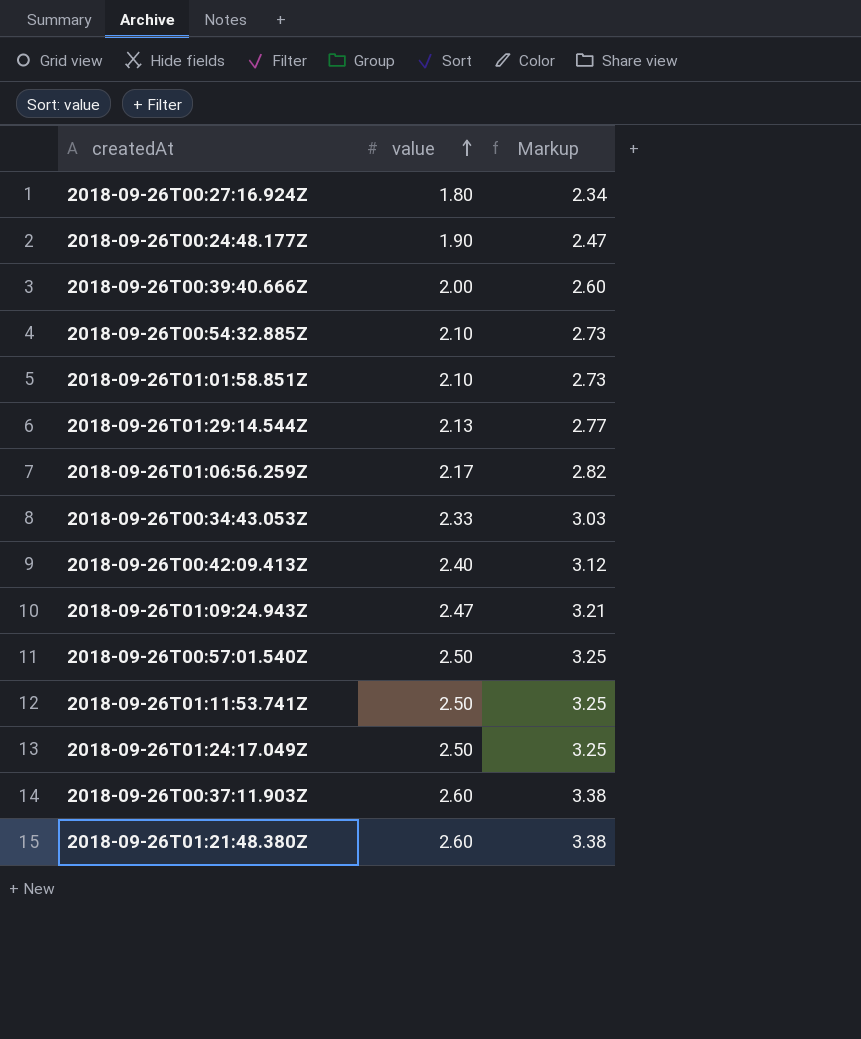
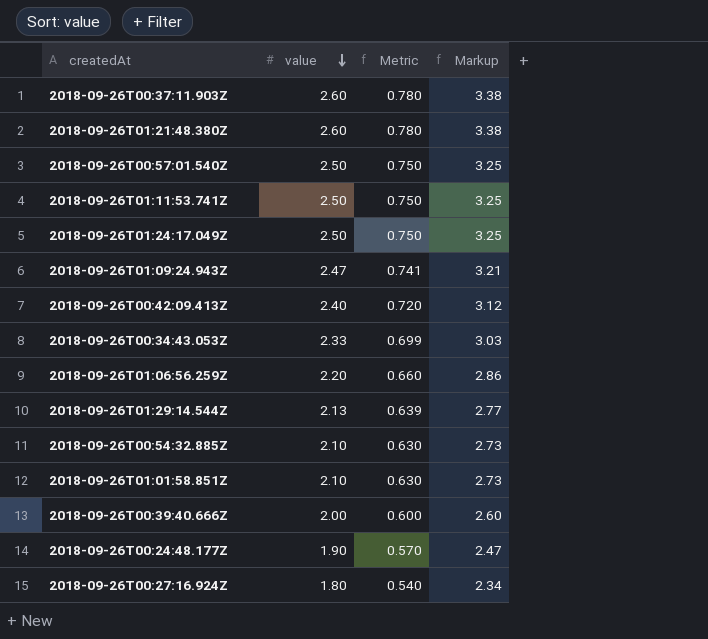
row order: value ascending -> value descending
column Metric | formula: none -> [value] * 0.3
2018-09-26T01:06:56.259Z | value: 2.17 -> 2.20
2018-09-26T01:06:56.259Z | Markup: 2.82 -> 2.86

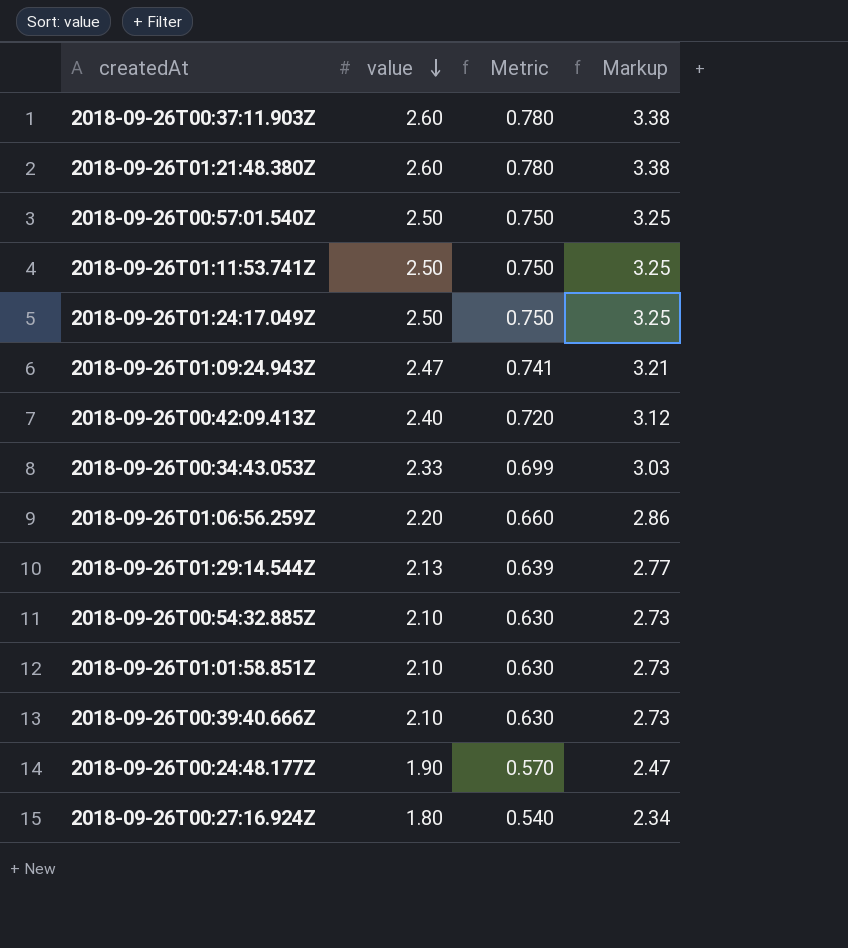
2018-09-26T00:39:40.666Z | value: 2.00 -> 2.10
2018-09-26T00:39:40.666Z | Metric: 0.600 -> 0.630
2018-09-26T00:39:40.666Z | Markup: 2.60 -> 2.73

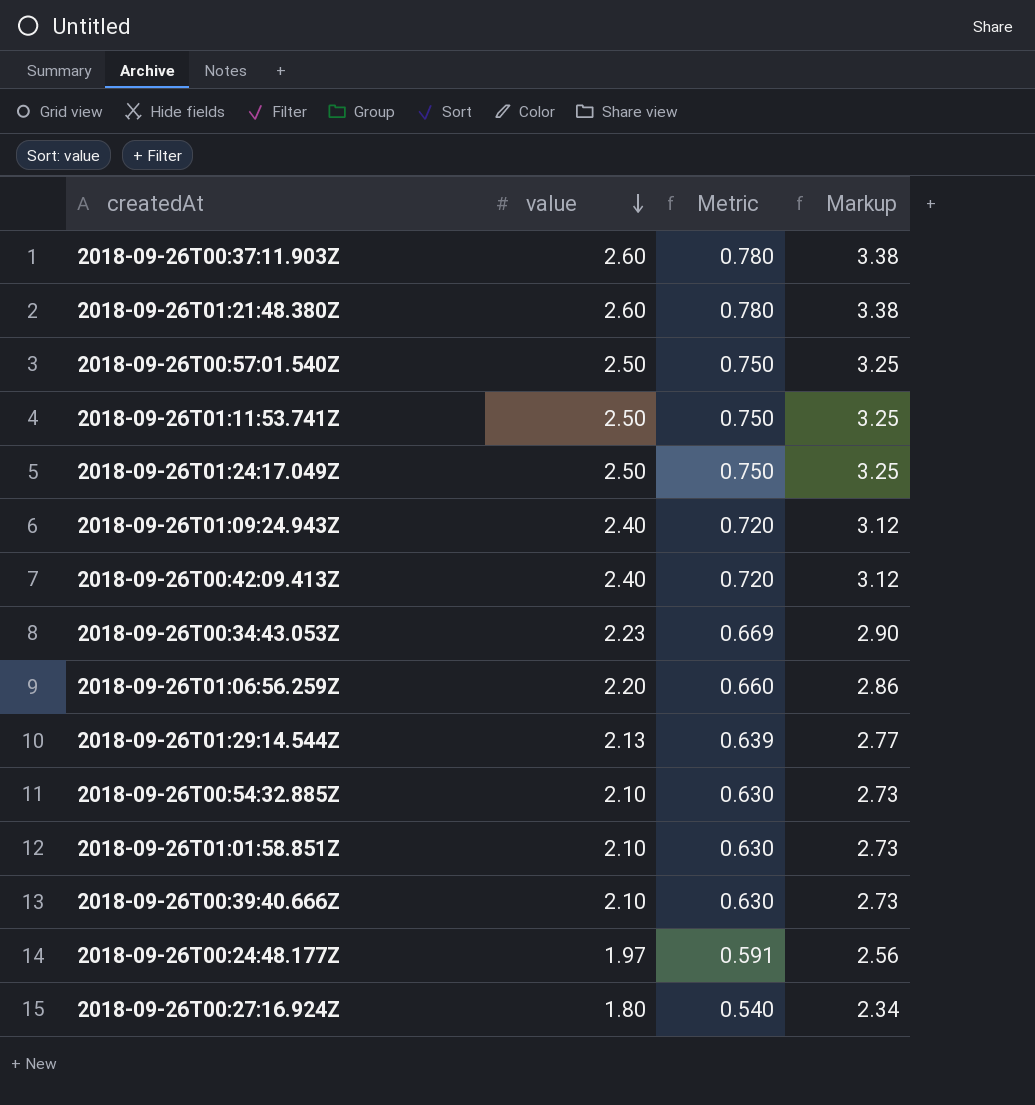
2018-09-26T01:09:24.943Z | value: 2.47 -> 2.40
2018-09-26T01:09:24.943Z | Metric: 0.741 -> 0.720
2018-09-26T01:09:24.943Z | Markup: 3.21 -> 3.12
2018-09-26T00:34:43.053Z | value: 2.33 -> 2.23
2018-09-26T00:34:43.053Z | Metric: 0.699 -> 0.669
2018-09-26T00:34:43.053Z | Markup: 3.03 -> 2.90
2018-09-26T00:24:48.177Z | value: 1.90 -> 1.97
2018-09-26T00:24:48.177Z | Metric: 0.570 -> 0.591
2018-09-26T00:24:48.177Z | Markup: 2.47 -> 2.56

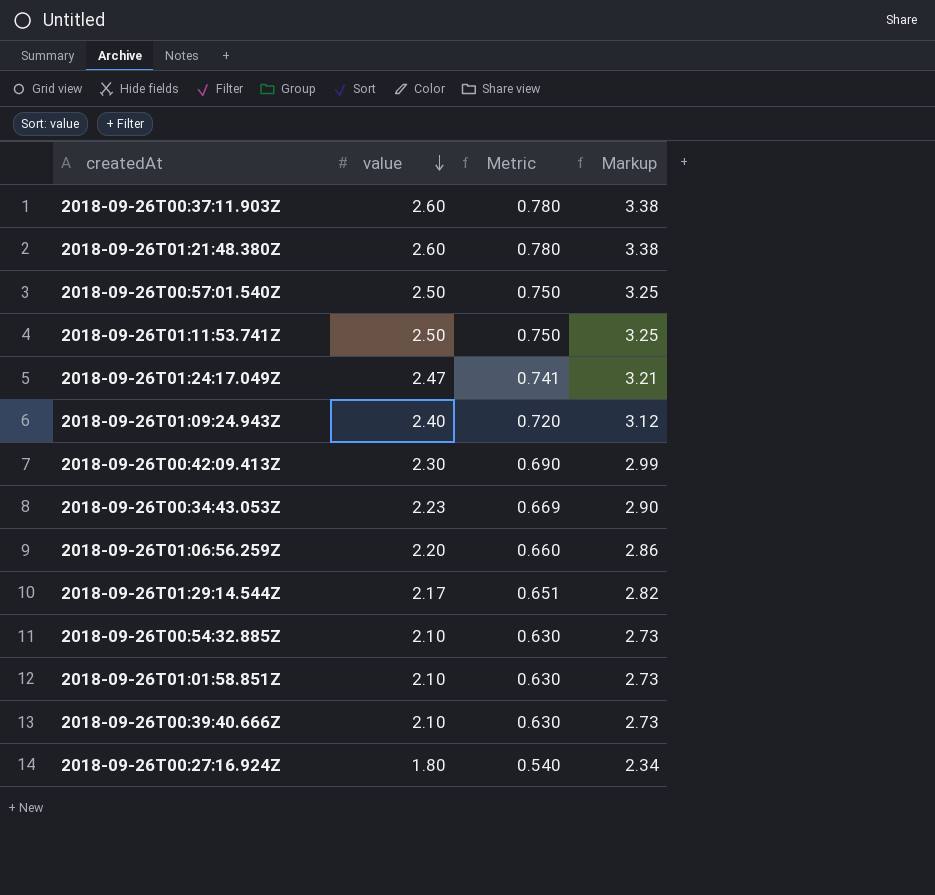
row 2018-09-26T00:24:48.177Z: 1.97 | 0.591 | 2.56 -> none
2018-09-26T01:24:17.049Z | value: 2.50 -> 2.47
2018-09-26T01:24:17.049Z | Metric: 0.750 -> 0.741
2018-09-26T01:24:17.049Z | Markup: 3.25 -> 3.21
2018-09-26T00:42:09.413Z | value: 2.40 -> 2.30
2018-09-26T00:42:09.413Z | Metric: 0.720 -> 0.690
2018-09-26T00:42:09.413Z | Markup: 3.12 -> 2.99
2018-09-26T01:29:14.544Z | value: 2.13 -> 2.17
2018-09-26T01:29:14.544Z | Metric: 0.639 -> 0.651
2018-09-26T01:29:14.544Z | Markup: 2.77 -> 2.82

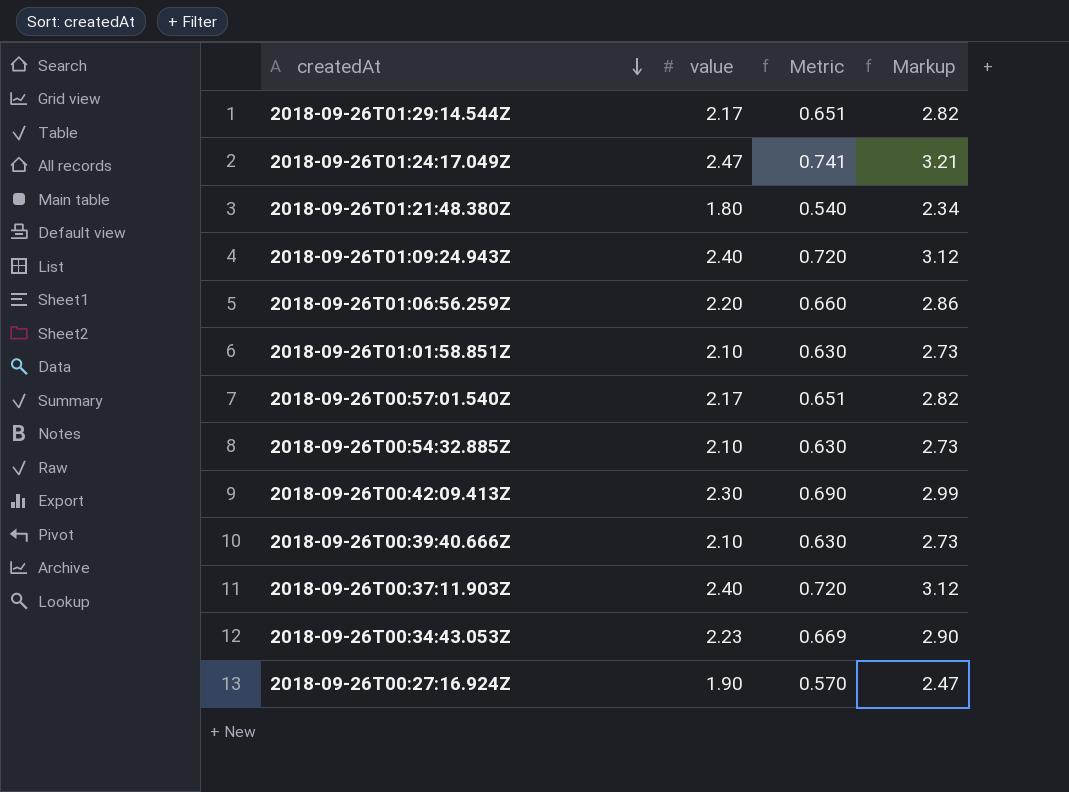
row order: value descending -> createdAt descending
row 2018-09-26T01:11:53.741Z: 2.50 | 0.750 | 3.25 -> none
2018-09-26T01:21:48.380Z | value: 2.60 -> 1.80
2018-09-26T01:21:48.380Z | Metric: 0.780 -> 0.540
2018-09-26T01:21:48.380Z | Markup: 3.38 -> 2.34
2018-09-26T00:57:01.540Z | value: 2.50 -> 2.17
2018-09-26T00:57:01.540Z | Metric: 0.750 -> 0.651
2018-09-26T00:57:01.540Z | Markup: 3.25 -> 2.82
2018-09-26T00:37:11.903Z | value: 2.60 -> 2.40
2018-09-26T00:37:11.903Z | Metric: 0.780 -> 0.720
2018-09-26T00:37:11.903Z | Markup: 3.38 -> 3.12
2018-09-26T00:27:16.924Z | value: 1.80 -> 1.90
2018-09-26T00:27:16.924Z | Metric: 0.540 -> 0.570
2018-09-26T00:27:16.924Z | Markup: 2.34 -> 2.47

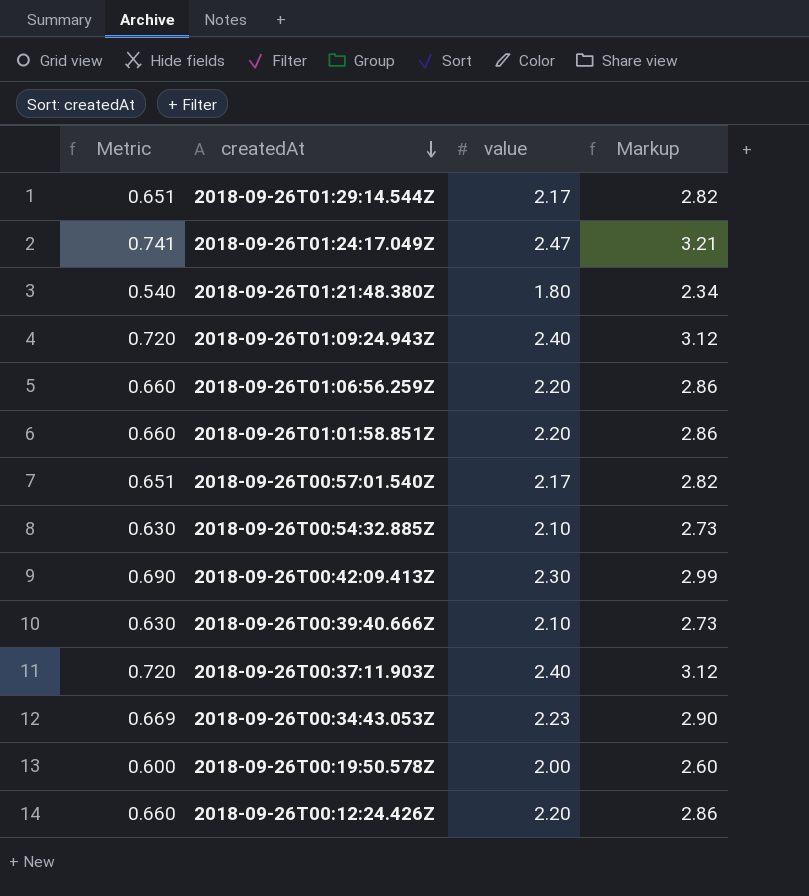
column Metric | position: 3 -> 1
row 2018-09-26T00:27:16.924Z: 1.90 | 0.570 | 2.47 -> none
2018-09-26T01:01:58.851Z | Metric: 0.630 -> 0.660
2018-09-26T01:01:58.851Z | value: 2.10 -> 2.20
2018-09-26T01:01:58.851Z | Markup: 2.73 -> 2.86
row 2018-09-26T00:19:50.578Z: none -> 0.600 | 2.00 | 2.60
row 2018-09-26T00:12:24.426Z: none -> 0.660 | 2.20 | 2.86

